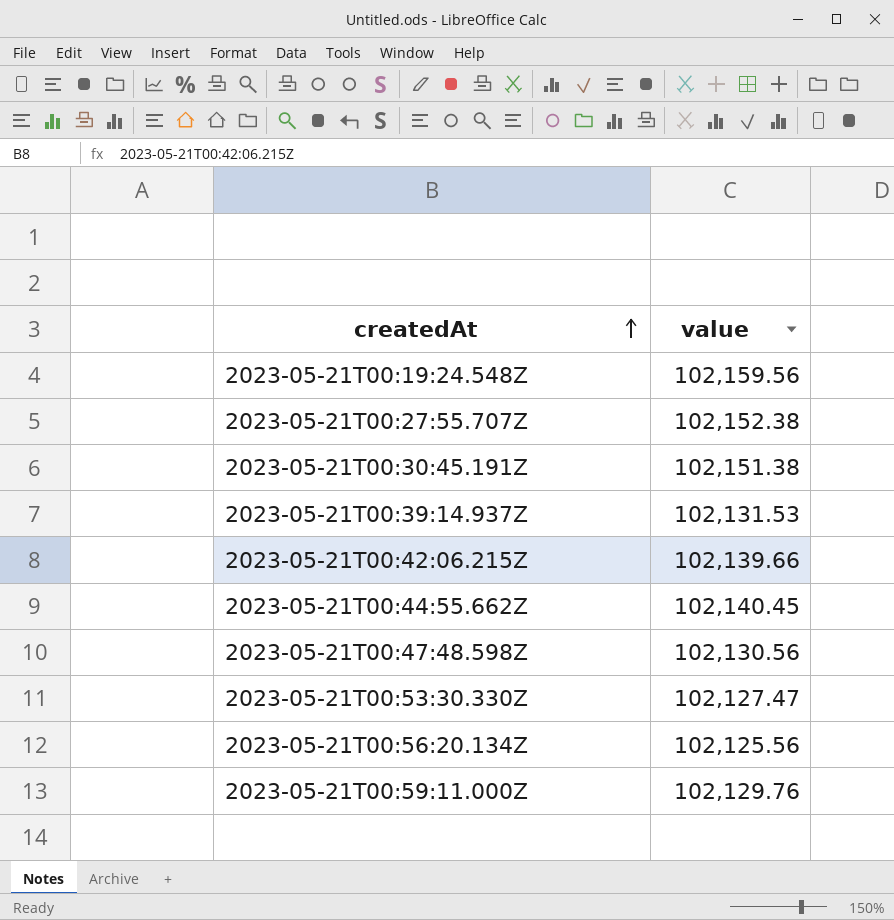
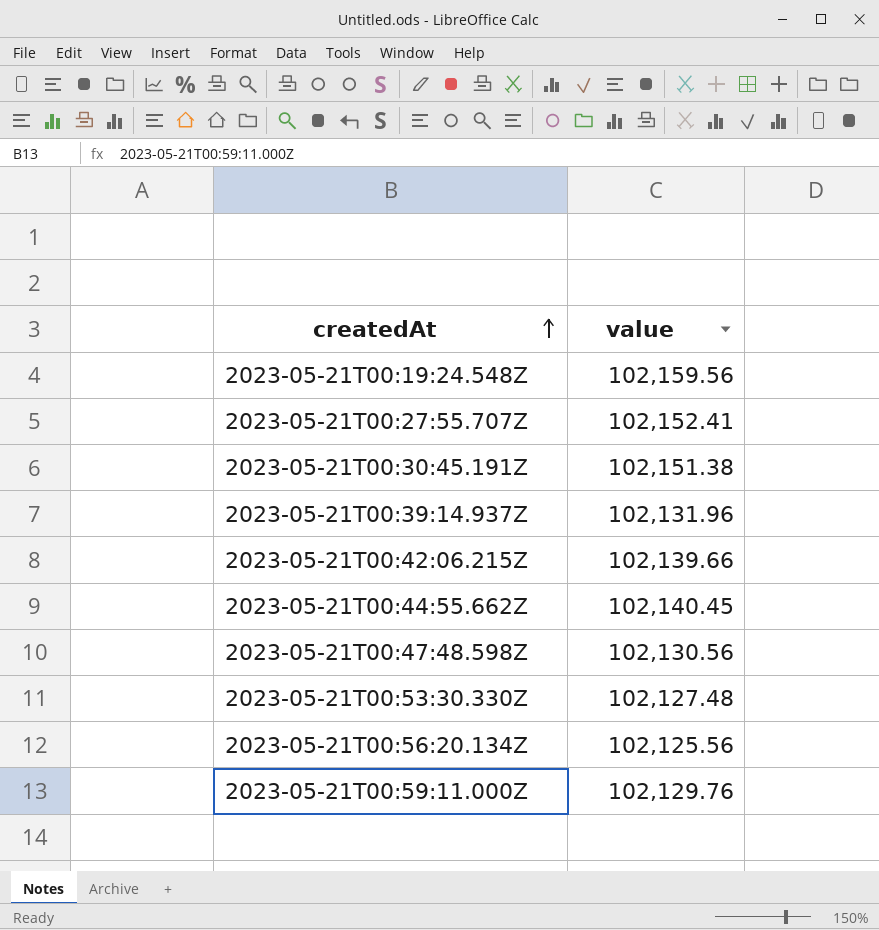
2023-05-21T00:27:55.707Z | value: 102,152.38 -> 102,152.41
2023-05-21T00:39:14.937Z | value: 102,131.53 -> 102,131.96
2023-05-21T00:53:30.330Z | value: 102,127.47 -> 102,127.48

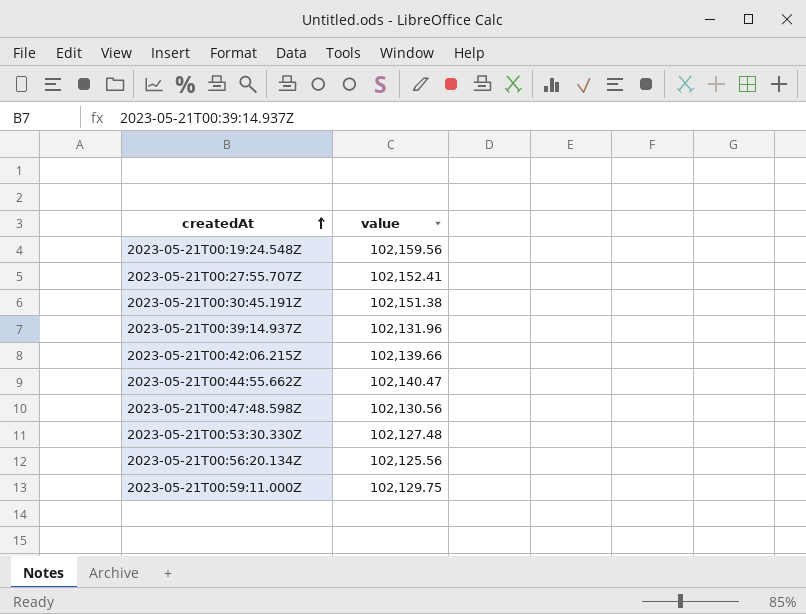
2023-05-21T00:44:55.662Z | value: 102,140.45 -> 102,140.47
2023-05-21T00:59:11.000Z | value: 102,129.76 -> 102,129.75

